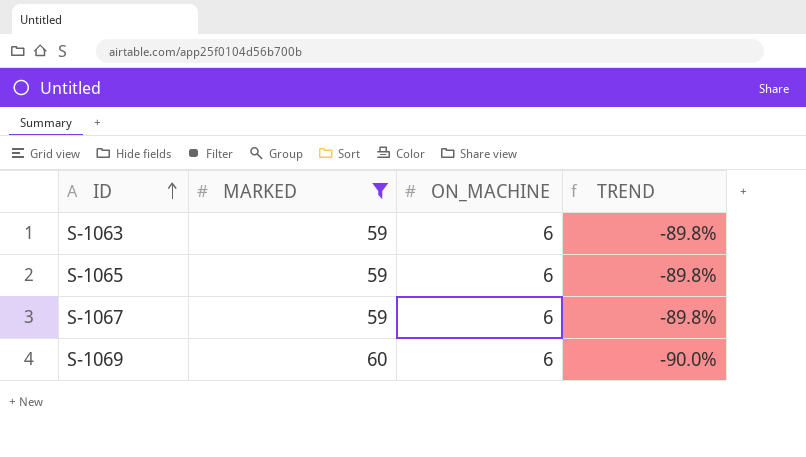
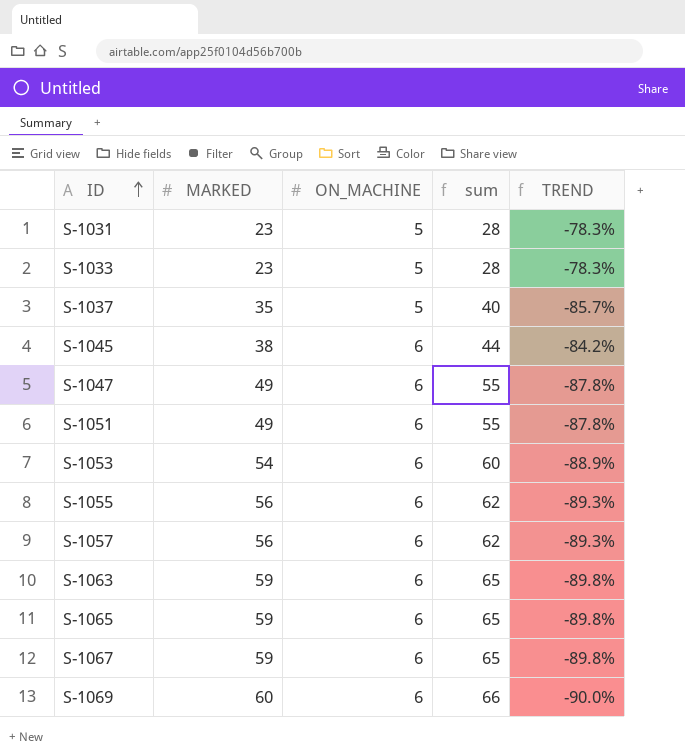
filter: MARKED >= 59 -> none
column sum | formula: none -> [MARKED] + [ON_MACHINE]

